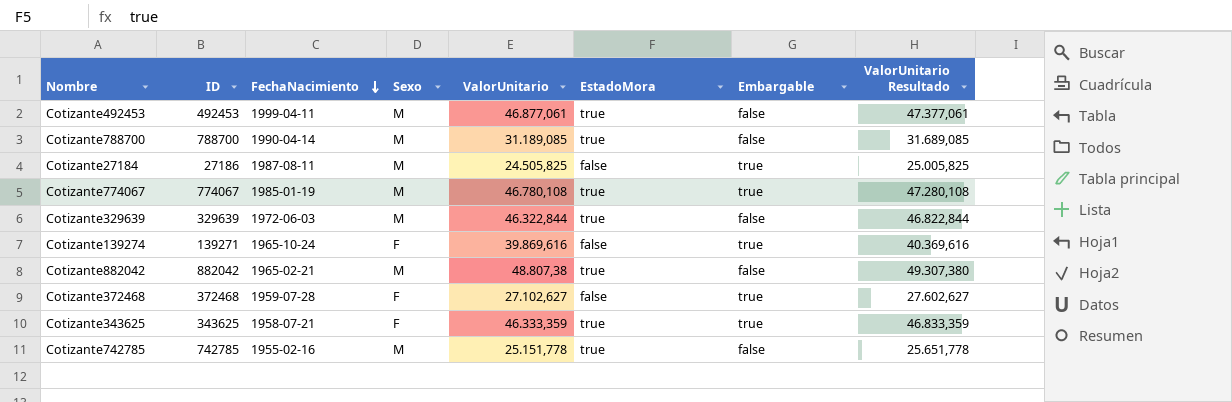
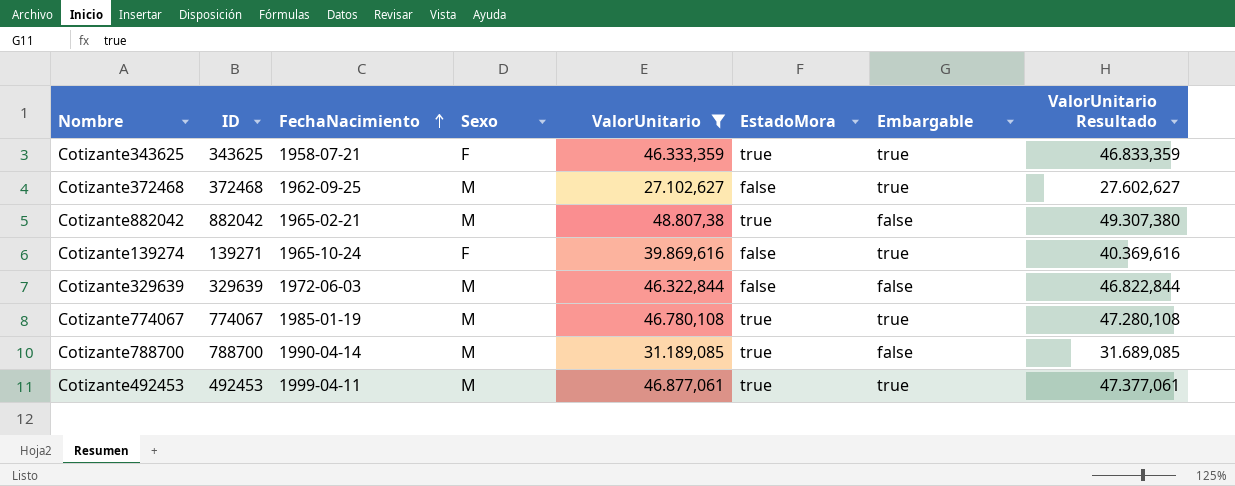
filter: none -> ValorUnitario >= 27.102,627
row order: FechaNacimiento descending -> FechaNacimiento ascending
Cotizante372468 | FechaNacimiento: 1959-07-28 -> 1962-09-25
Cotizante372468 | Sexo: F -> M
Cotizante329639 | EstadoMora: true -> false
Cotizante492453 | Embargable: false -> true

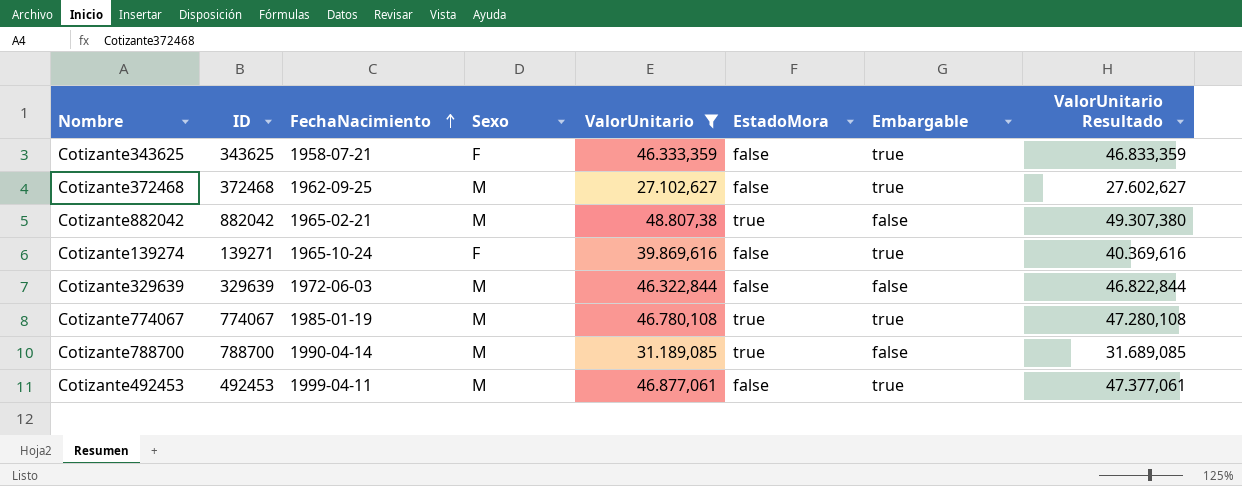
Cotizante343625 | EstadoMora: true -> false
Cotizante492453 | EstadoMora: true -> false

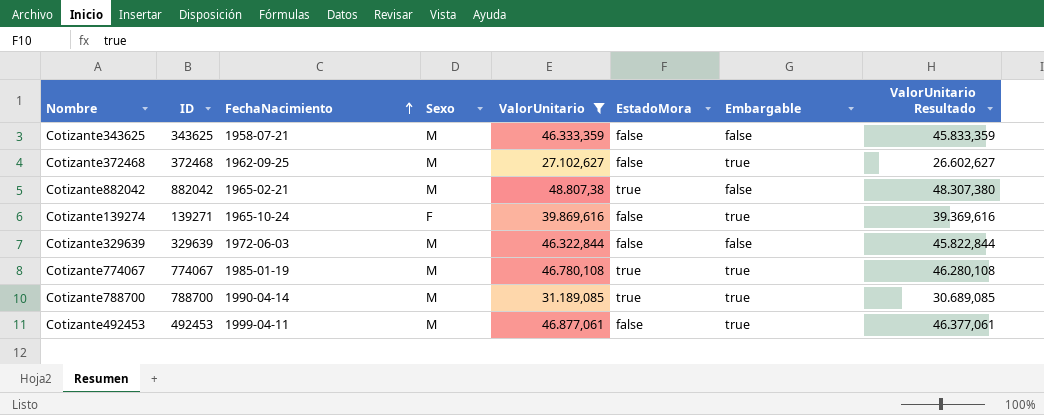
column ValorUnitario Resultado | formula: [ValorUnitario] + 500 -> [ValorUnitario] - 500
Cotizante343625 | Sexo: F -> M
Cotizante343625 | Embargable: true -> false
Cotizante788700 | Embargable: false -> true

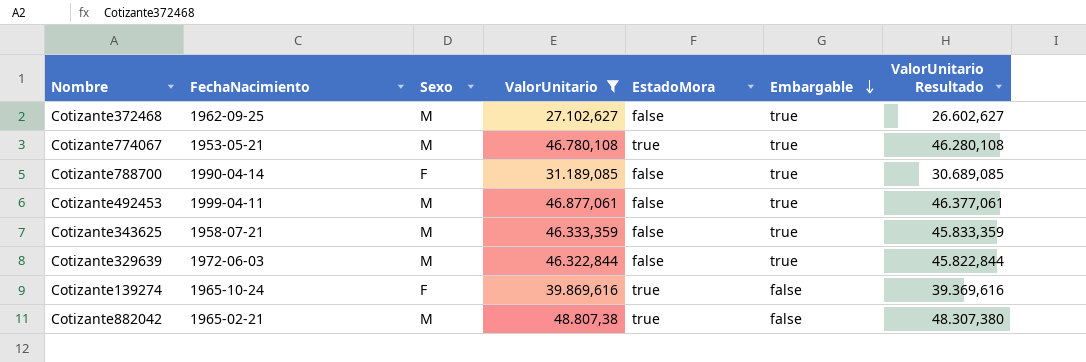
row order: FechaNacimiento ascending -> Embargable descending
column ID | position: 2 -> none
Cotizante774067 | FechaNacimiento: 1985-01-19 -> 1953-05-21
Cotizante788700 | Sexo: M -> F
Cotizante788700 | EstadoMora: true -> false
Cotizante343625 | Embargable: false -> true
Cotizante329639 | Embargable: false -> true
Cotizante139274 | EstadoMora: false -> true
Cotizante139274 | Embargable: true -> false

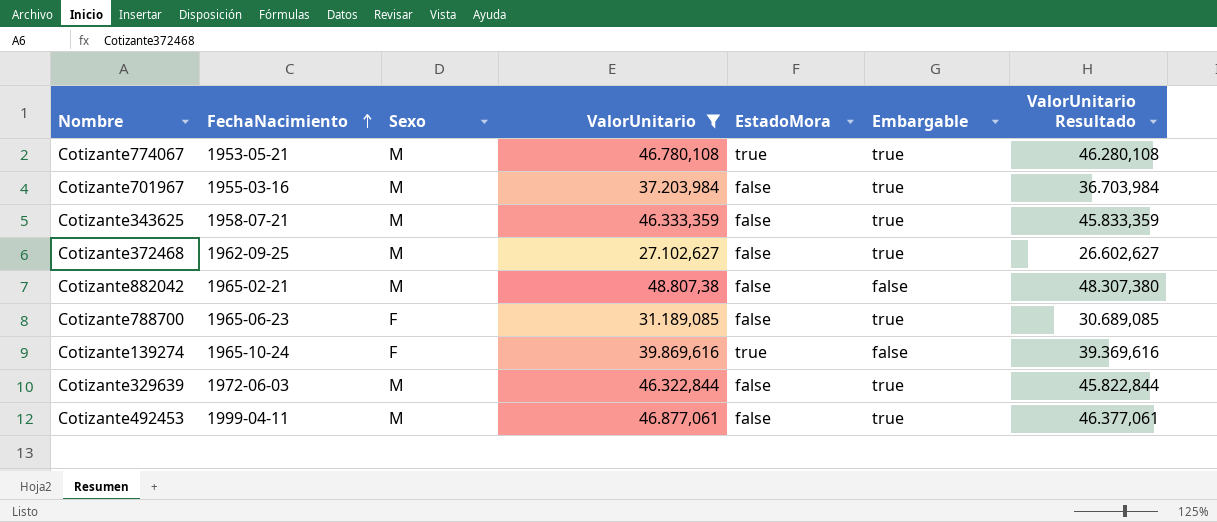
row order: Embargable descending -> FechaNacimiento ascending
row Cotizante701967: none -> 1955-03-16 | M | 37.203,984 | false | true | 36.703,984
Cotizante882042 | EstadoMora: true -> false
Cotizante788700 | FechaNacimiento: 1990-04-14 -> 1965-06-23

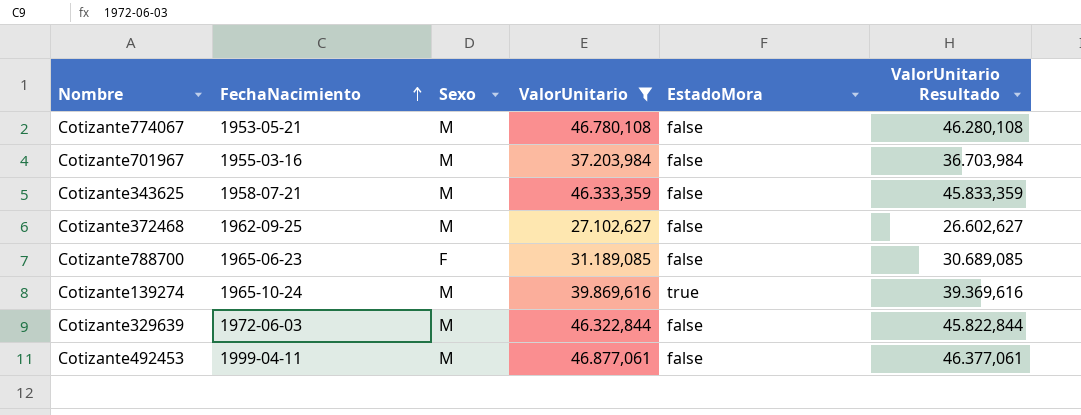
column Embargable | position: 6 -> none
row Cotizante882042: 1965-02-21 | M | 48.807,38 | false | false | 48.307,380 -> none
Cotizante774067 | EstadoMora: true -> false
Cotizante139274 | Sexo: F -> M

